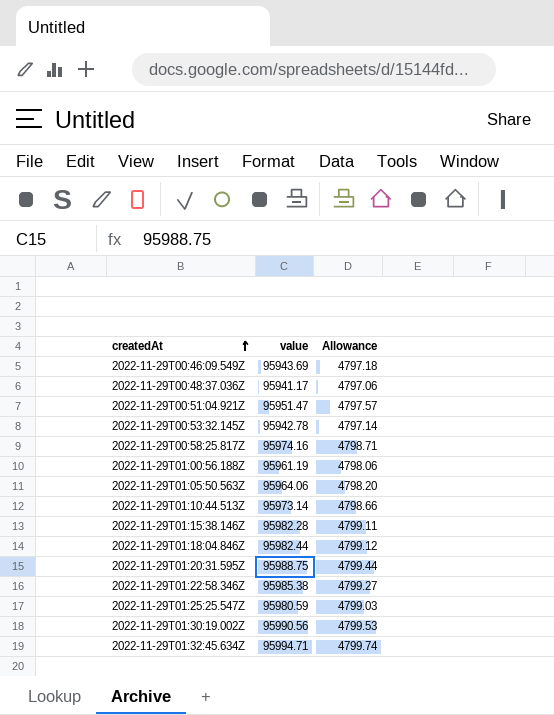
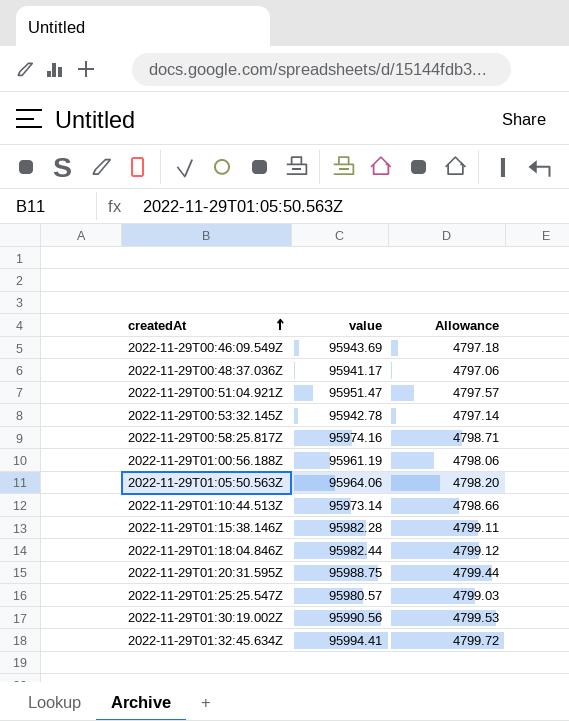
row 2022-11-29T01:22:58.346Z: 95985.38 | 4799.27 -> none
2022-11-29T01:25:25.547Z | value: 95980.59 -> 95980.57
2022-11-29T01:32:45.634Z | value: 95994.71 -> 95994.41
2022-11-29T01:32:45.634Z | Allowance: 4799.74 -> 4799.72

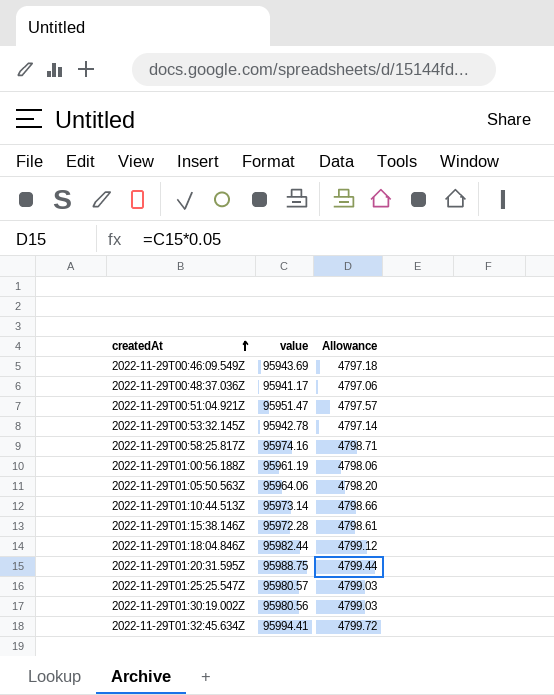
2022-11-29T01:15:38.146Z | value: 95982.28 -> 95972.28
2022-11-29T01:15:38.146Z | Allowance: 4799.11 -> 4798.61
2022-11-29T01:30:19.002Z | value: 95990.56 -> 95980.56
2022-11-29T01:30:19.002Z | Allowance: 4799.53 -> 4799.03

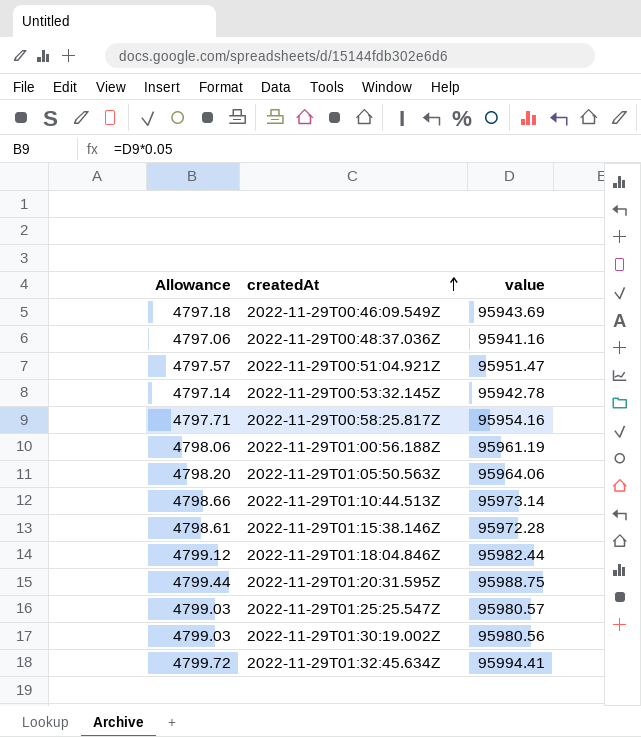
column Allowance | position: 3 -> 1
2022-11-29T00:48:37.036Z | value: 95941.17 -> 95941.16
2022-11-29T00:58:25.817Z | Allowance: 4798.71 -> 4797.71
2022-11-29T00:58:25.817Z | value: 95974.16 -> 95954.16

